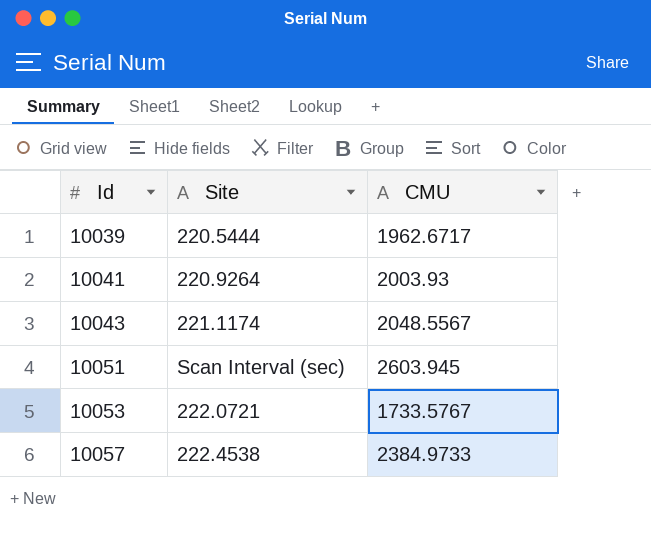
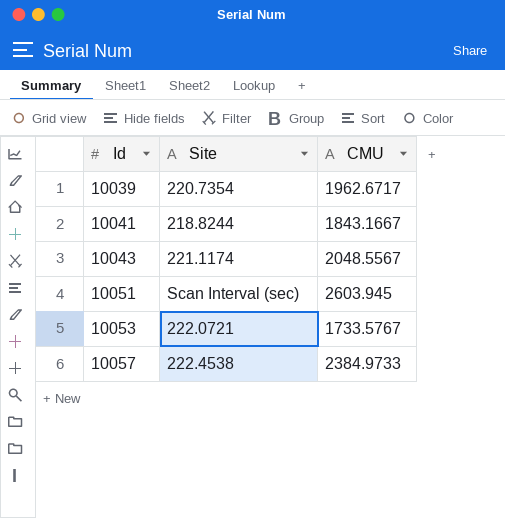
10039 | Site: 220.5444 -> 220.7354
10041 | Site: 220.9264 -> 218.8244
10041 | CMU: 2003.93 -> 1843.1667

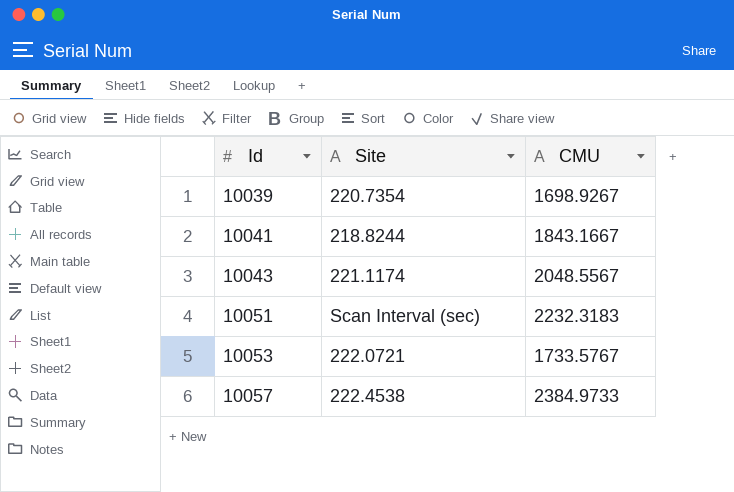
10039 | CMU: 1962.6717 -> 1698.9267
10051 | CMU: 2603.945 -> 2232.3183

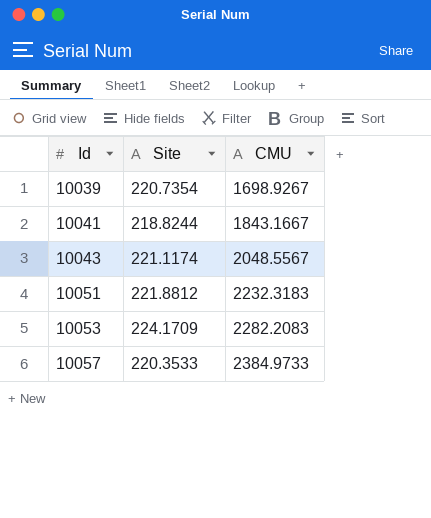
10051 | Site: Scan Interval (sec) -> 221.8812
10053 | Site: 222.0721 -> 224.1709
10053 | CMU: 1733.5767 -> 2282.2083
10057 | Site: 222.4538 -> 220.3533

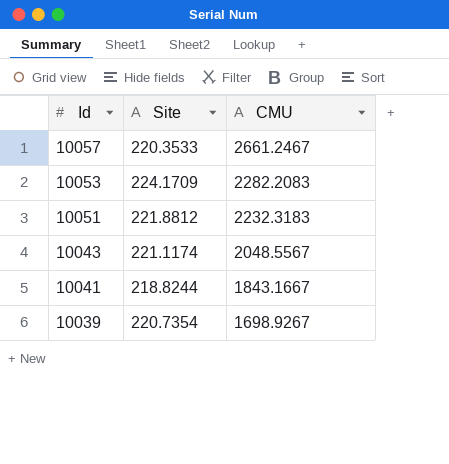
row order: Id ascending -> Id descending
10057 | CMU: 2384.9733 -> 2661.2467

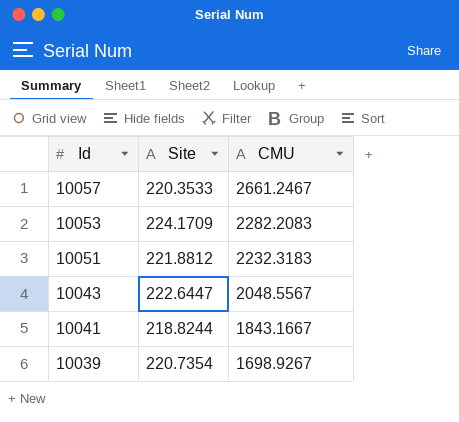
10043 | Site: 221.1174 -> 222.6447

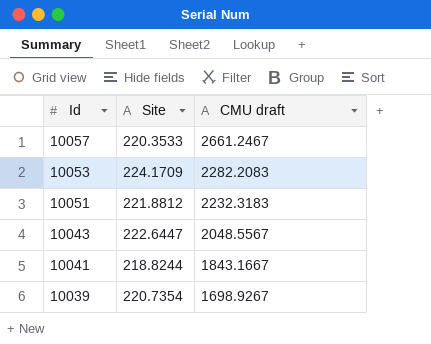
column name: CMU -> CMU draft

